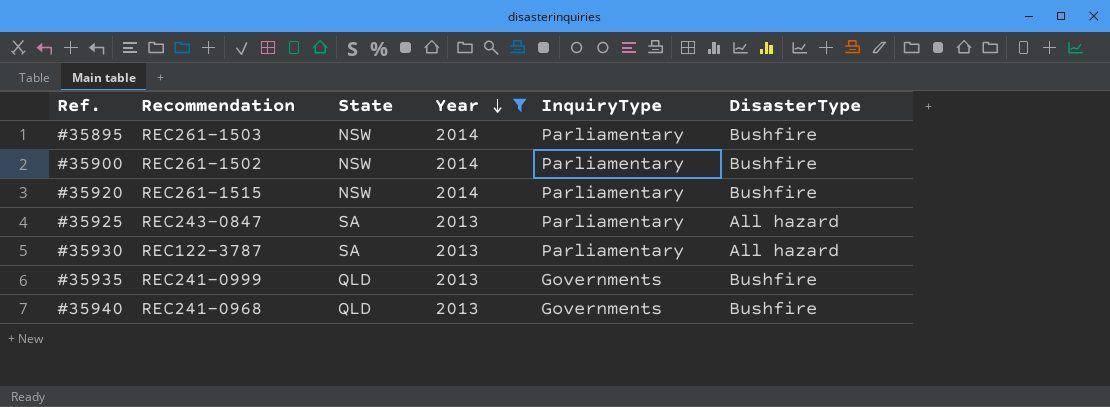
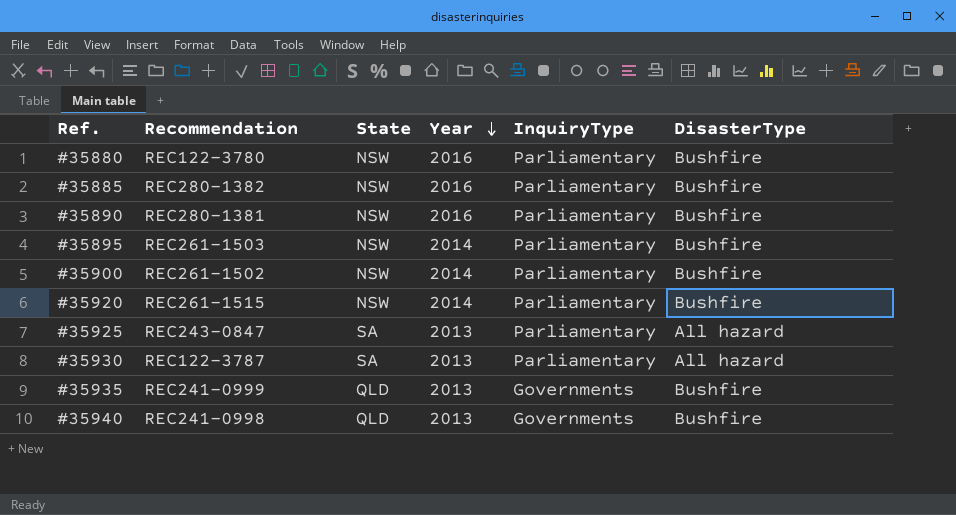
filter: Year != 2016 -> none
#35940 | Recommendation: REC241-0968 -> REC241-0998

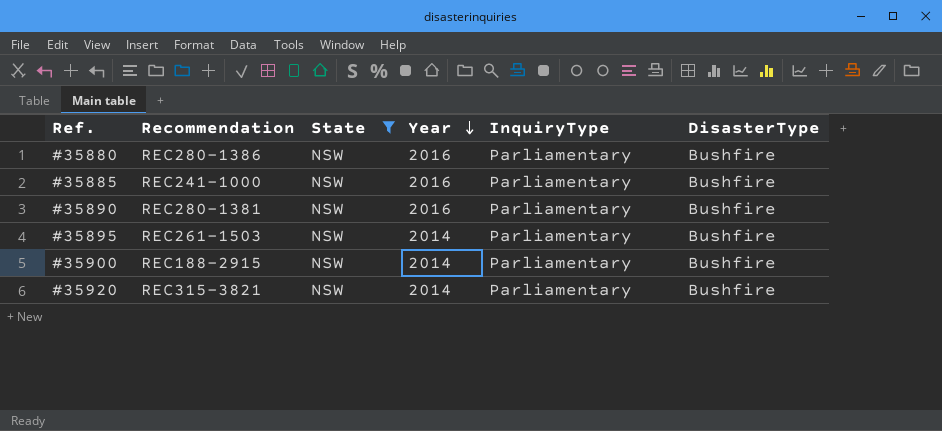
filter: none -> State = NSW
#35880 | Recommendation: REC122-3780 -> REC280-1386
#35885 | Recommendation: REC280-1382 -> REC241-1000
#35900 | Recommendation: REC261-1502 -> REC188-2915
#35920 | Recommendation: REC261-1515 -> REC315-3821

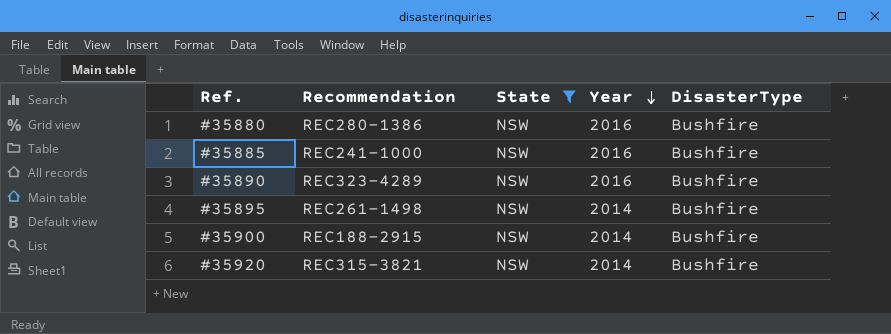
column InquiryType | position: 5 -> none
#35890 | Recommendation: REC280-1381 -> REC323-4289
#35895 | Recommendation: REC261-1503 -> REC261-1498

